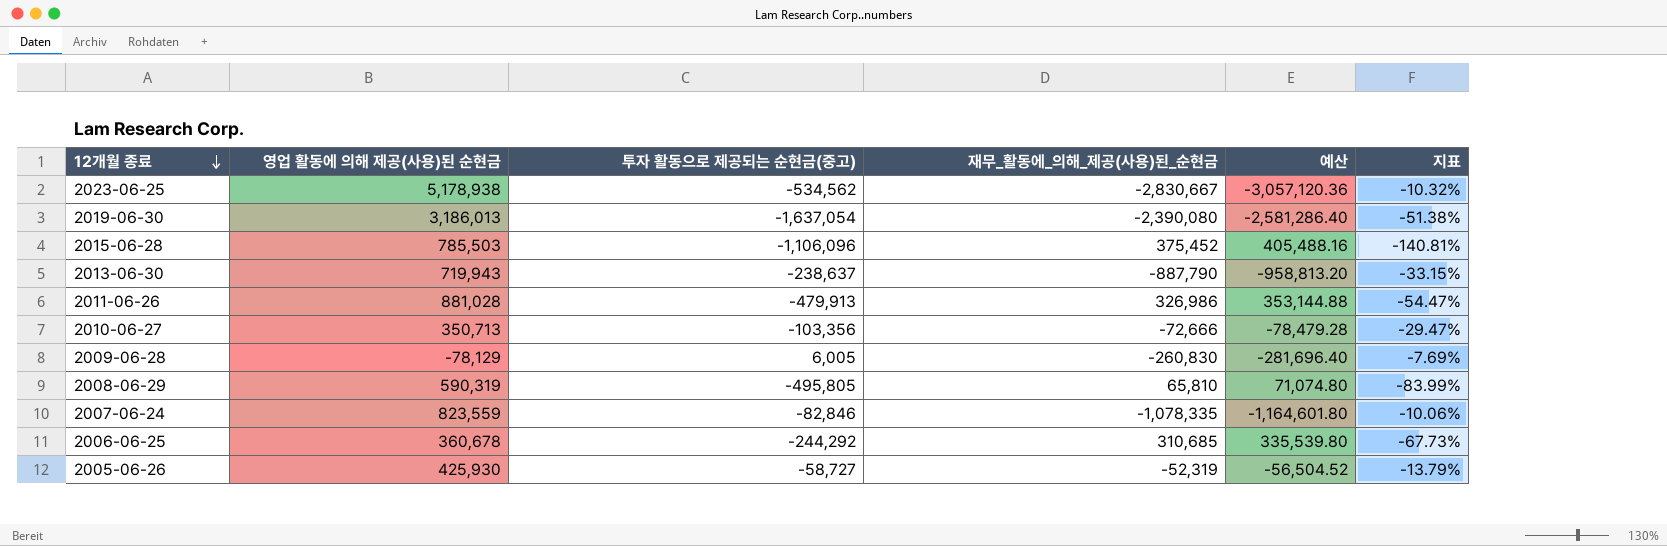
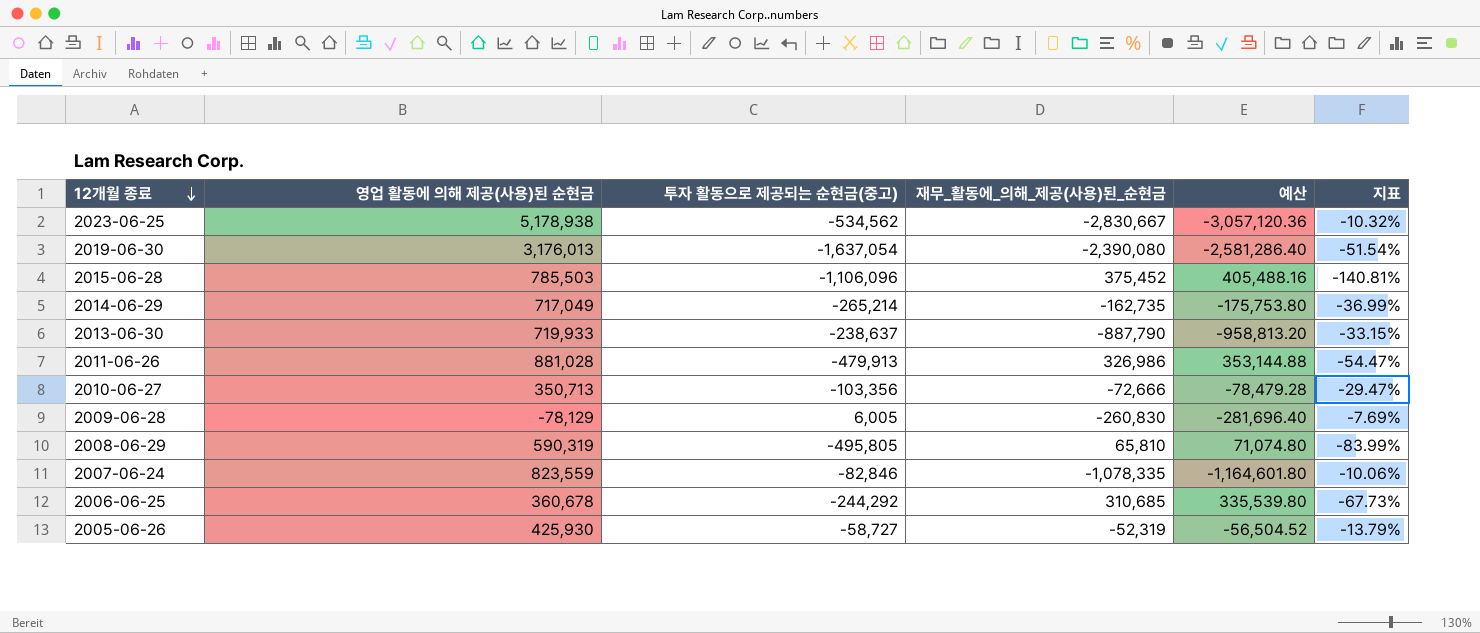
2019-06-30 | 영업 활동에 의해 제공(사용)된 순현금: 3,186,013 -> 3,176,013
2019-06-30 | 지표: -51.38% -> -51.54%
row 2014-06-29: none -> 717,049 | -265,214 | -162,735 | -175,753.80 | -36.99%
2013-06-30 | 영업 활동에 의해 제공(사용)된 순현금: 719,943 -> 719,933

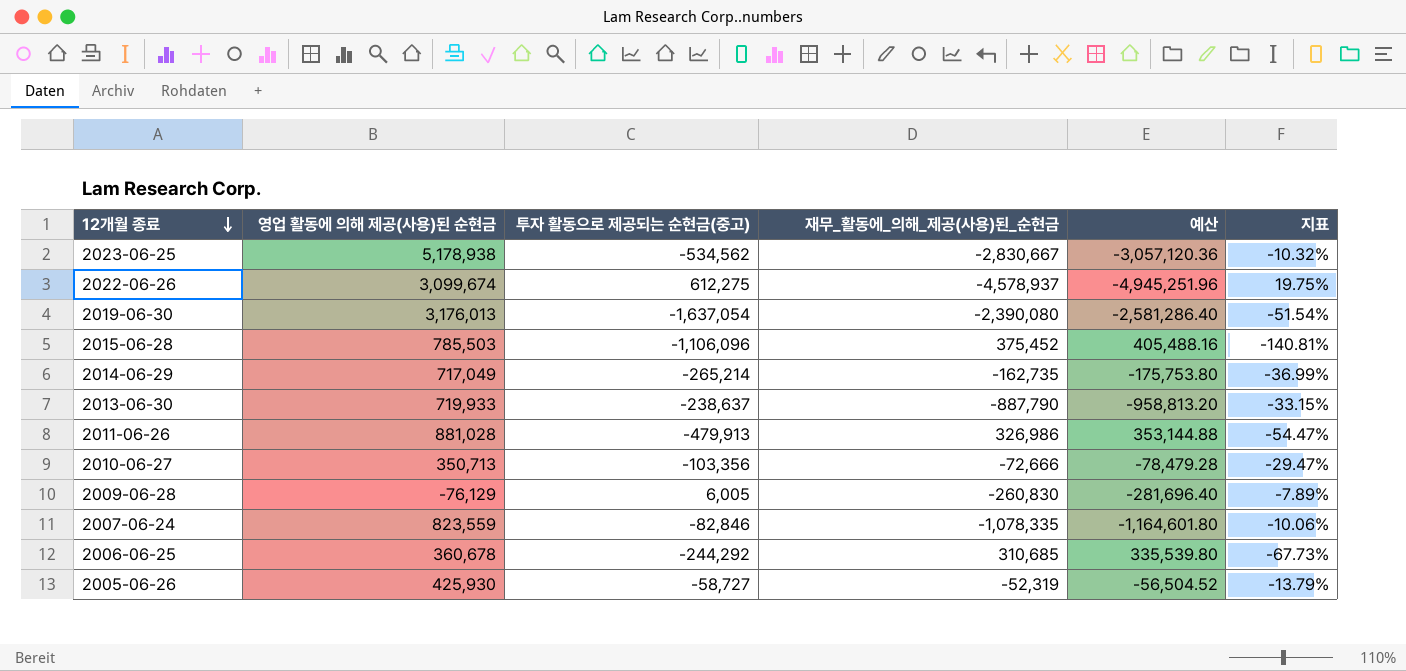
row 2008-06-29: 590,319 | -495,805 | 65,810 | 71,074.80 | -83.99% -> none
row 2022-06-26: none -> 3,099,674 | 612,275 | -4,578,937 | -4,945,251.96 | 19.75%
2009-06-28 | 영업 활동에 의해 제공(사용)된 순현금: -78,129 -> -76,129
2009-06-28 | 지표: -7.69% -> -7.89%

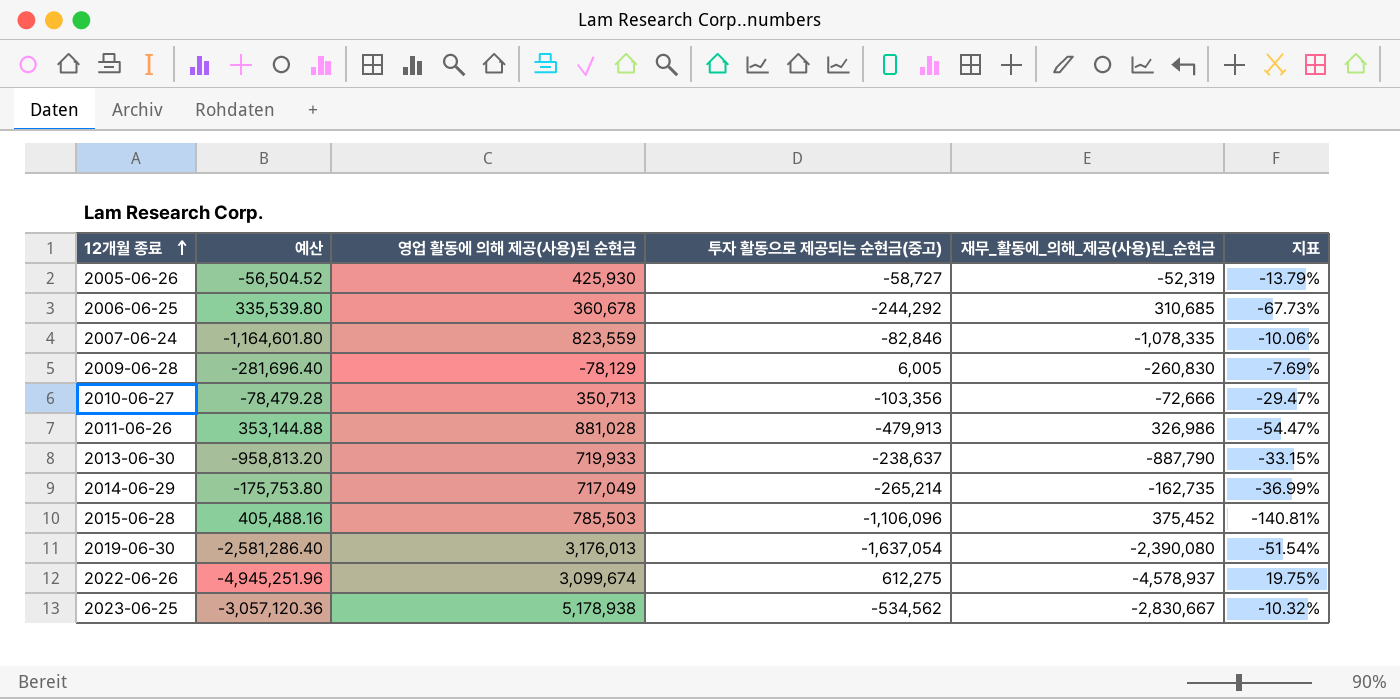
row order: 12개월 종료 descending -> 12개월 종료 ascending
column 예산 | position: 5 -> 2
2009-06-28 | 영업 활동에 의해 제공(사용)된 순현금: -76,129 -> -78,129
2009-06-28 | 지표: -7.89% -> -7.69%

